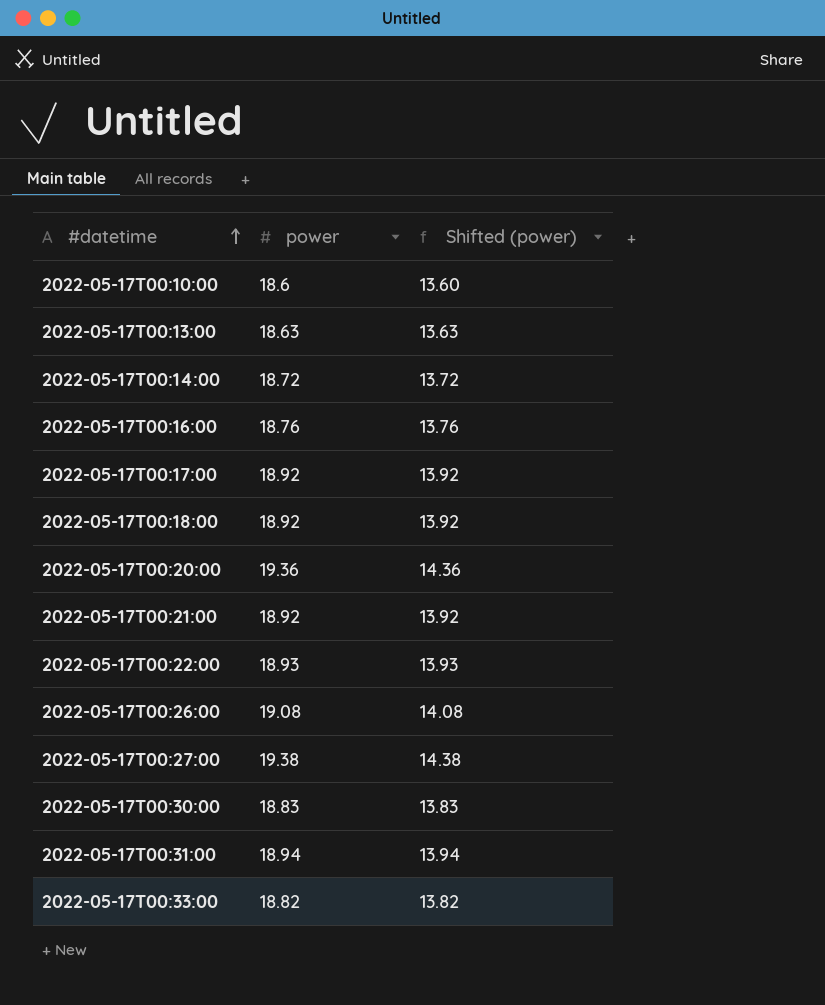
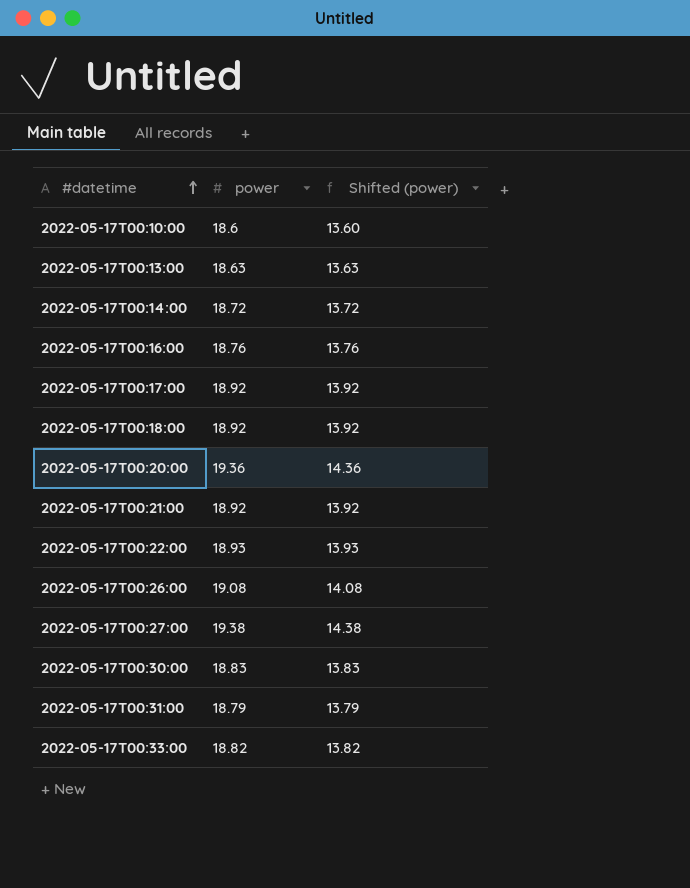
2022-05-17T00:31:00 | power: 18.94 -> 18.79
2022-05-17T00:31:00 | Shifted (power): 13.94 -> 13.79

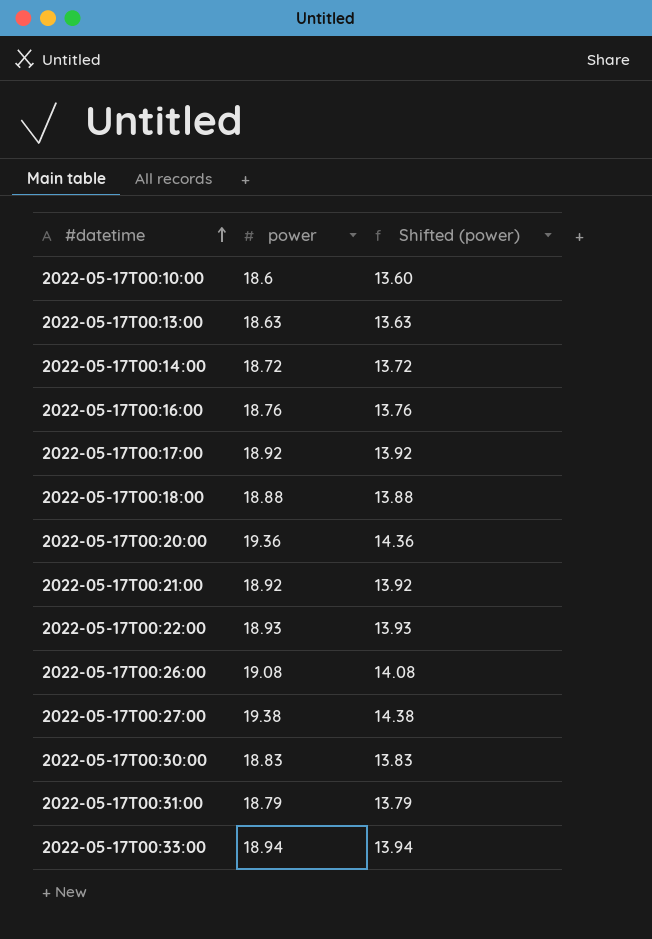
2022-05-17T00:18:00 | power: 18.92 -> 18.88
2022-05-17T00:18:00 | Shifted (power): 13.92 -> 13.88
2022-05-17T00:33:00 | power: 18.82 -> 18.94
2022-05-17T00:33:00 | Shifted (power): 13.82 -> 13.94

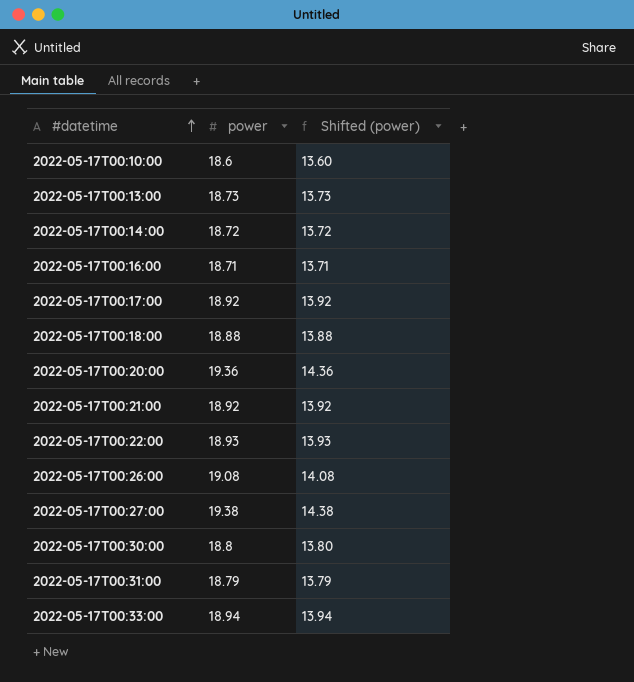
2022-05-17T00:13:00 | power: 18.63 -> 18.73
2022-05-17T00:13:00 | Shifted (power): 13.63 -> 13.73
2022-05-17T00:16:00 | power: 18.76 -> 18.71
2022-05-17T00:16:00 | Shifted (power): 13.76 -> 13.71
2022-05-17T00:30:00 | power: 18.83 -> 18.8
2022-05-17T00:30:00 | Shifted (power): 13.83 -> 13.80

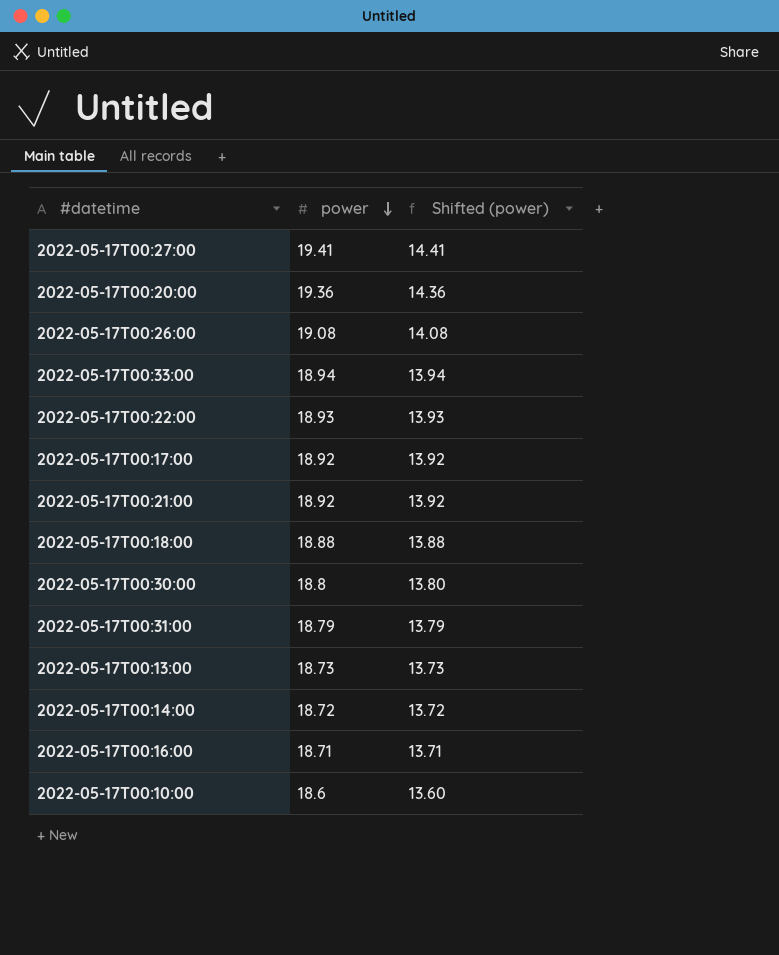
row order: #datetime ascending -> power descending
2022-05-17T00:27:00 | power: 19.38 -> 19.41
2022-05-17T00:27:00 | Shifted (power): 14.38 -> 14.41

